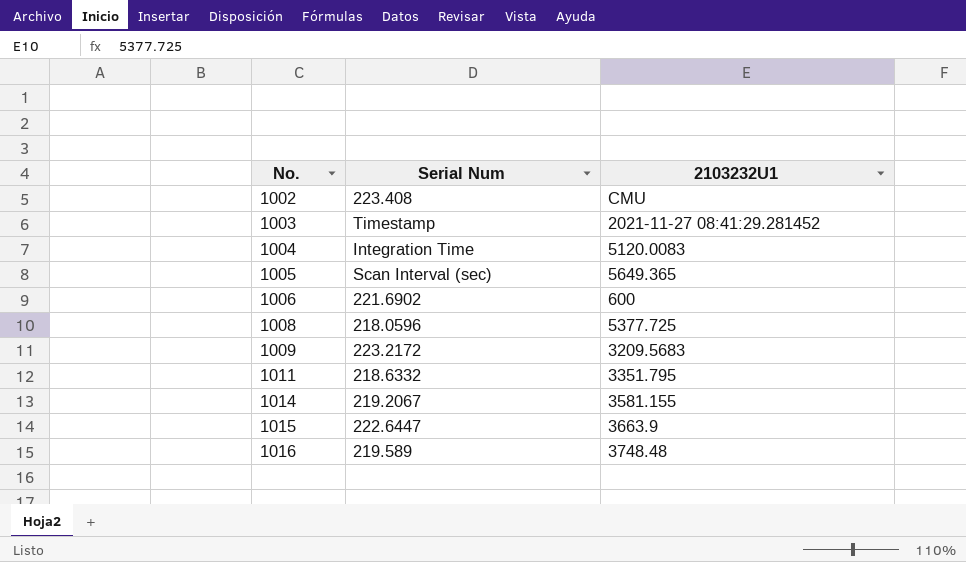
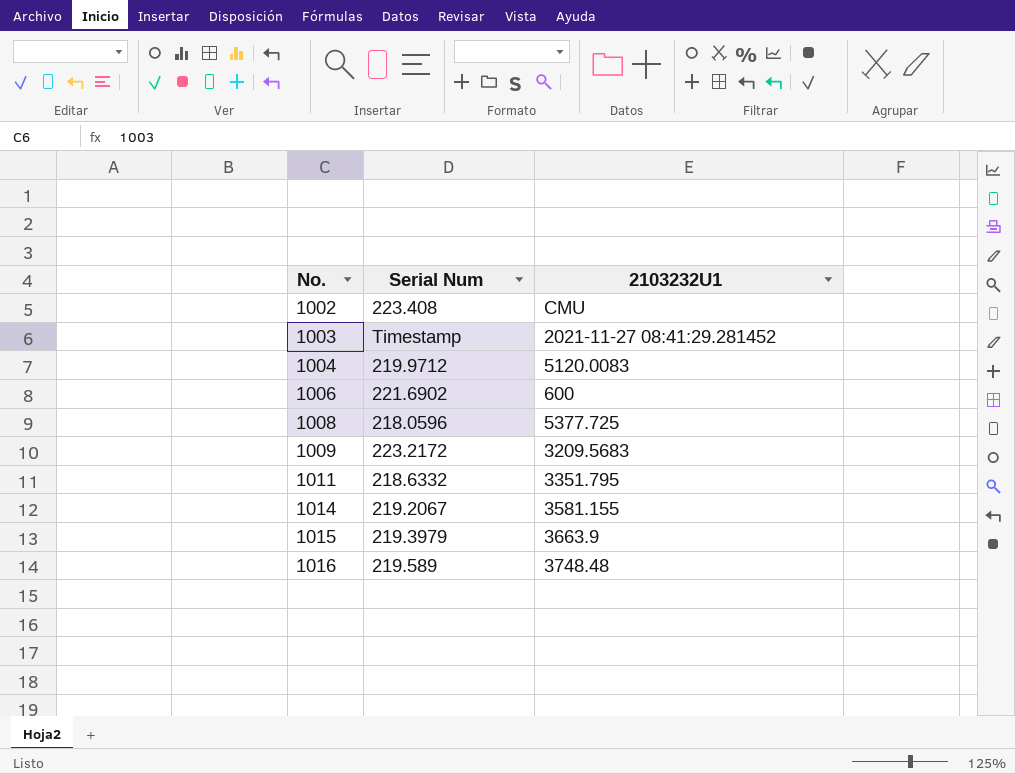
row 1005: Scan Interval (sec) | 5649.365 -> none
1004 | Serial Num: Integration Time -> 219.9712
1015 | Serial Num: 222.6447 -> 219.3979

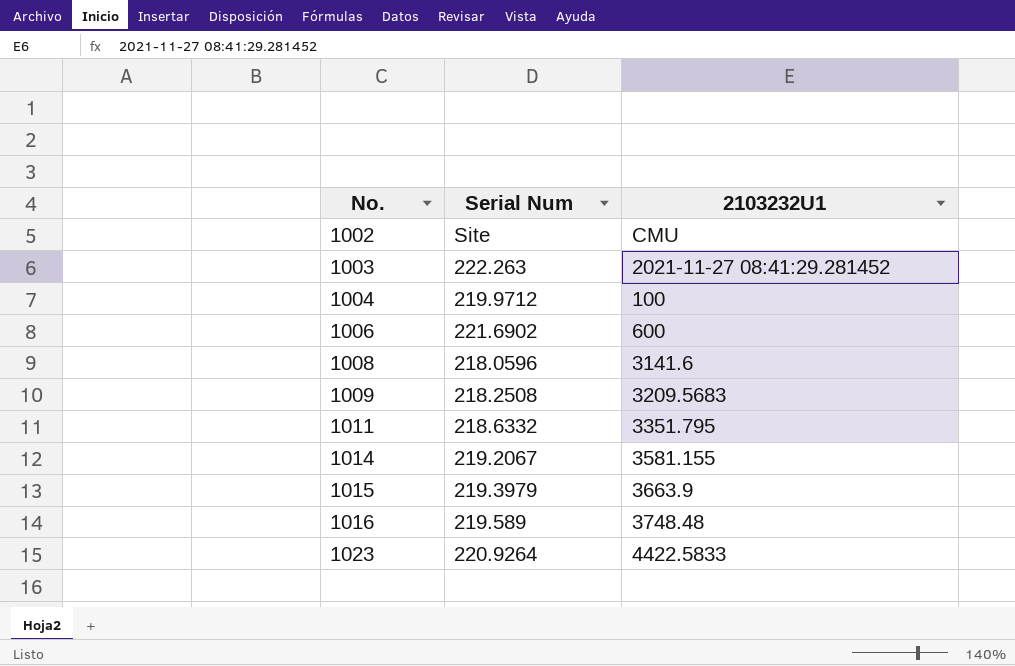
1002 | Serial Num: 223.408 -> Site
1003 | Serial Num: Timestamp -> 222.263
1004 | 2103232U1: 5120.0083 -> 100
1008 | 2103232U1: 5377.725 -> 3141.6
1009 | Serial Num: 223.2172 -> 218.2508
row 1023: none -> 220.9264 | 4422.5833

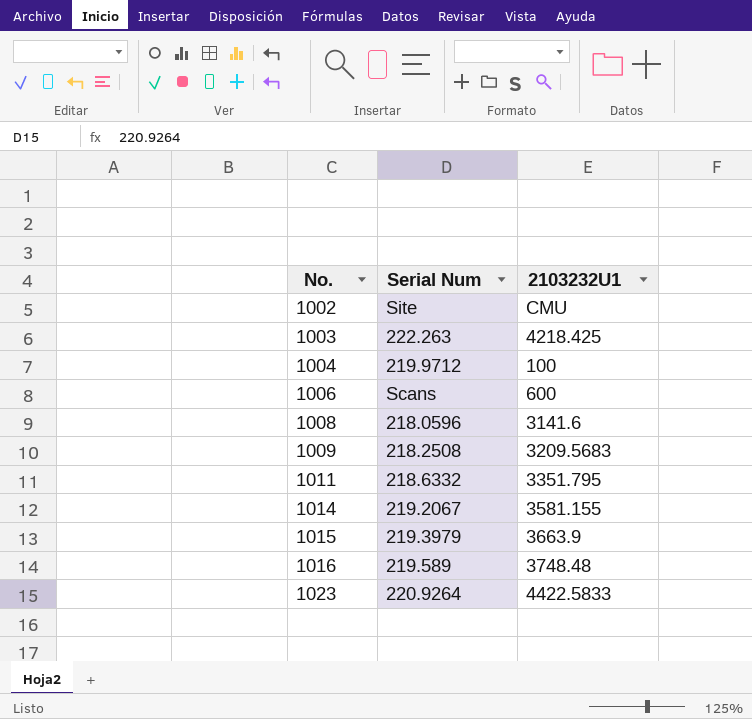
1003 | 2103232U1: 2021-11-27 08:41:29.281452 -> 4218.425
1006 | Serial Num: 221.6902 -> Scans

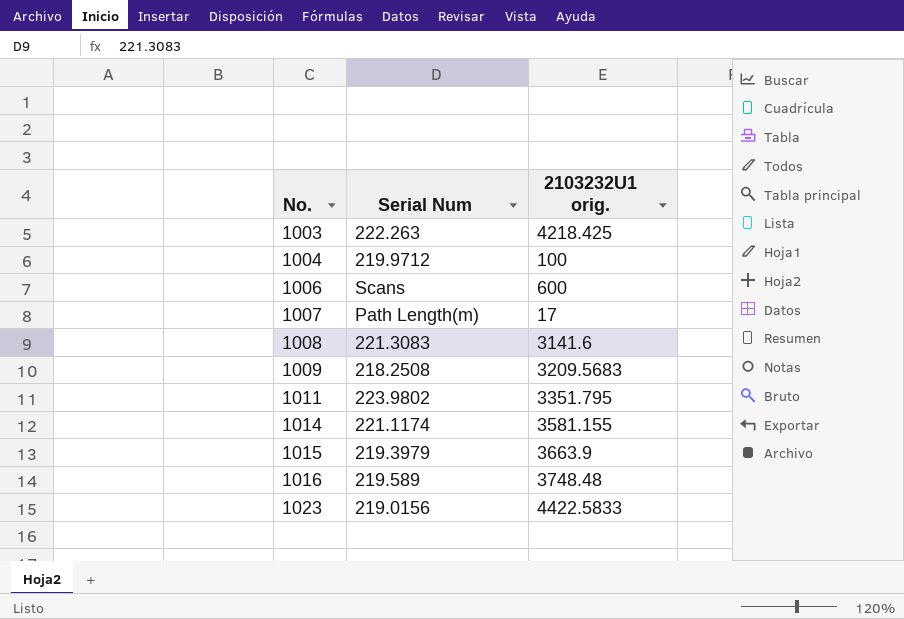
column name: 2103232U1 -> 2103232U1 orig.
row 1002: Site | CMU -> none
row 1007: none -> Path Length(m) | 17
1008 | Serial Num: 218.0596 -> 221.3083
1011 | Serial Num: 218.6332 -> 223.9802
1014 | Serial Num: 219.2067 -> 221.1174
1023 | Serial Num: 220.9264 -> 219.0156

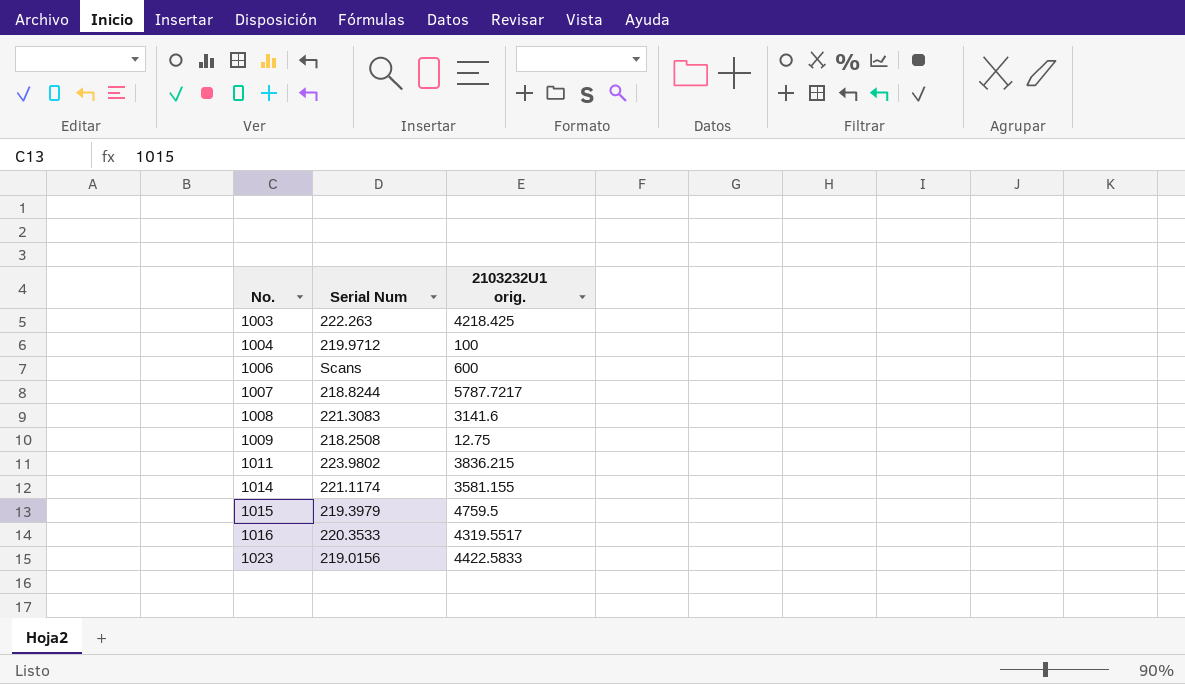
1007 | Serial Num: Path Length(m) -> 218.8244
1007 | 2103232U1 orig.: 17 -> 5787.7217
1009 | 2103232U1 orig.: 3209.5683 -> 12.75
1011 | 2103232U1 orig.: 3351.795 -> 3836.215
1015 | 2103232U1 orig.: 3663.9 -> 4759.5
1016 | Serial Num: 219.589 -> 220.3533
1016 | 2103232U1 orig.: 3748.48 -> 4319.5517

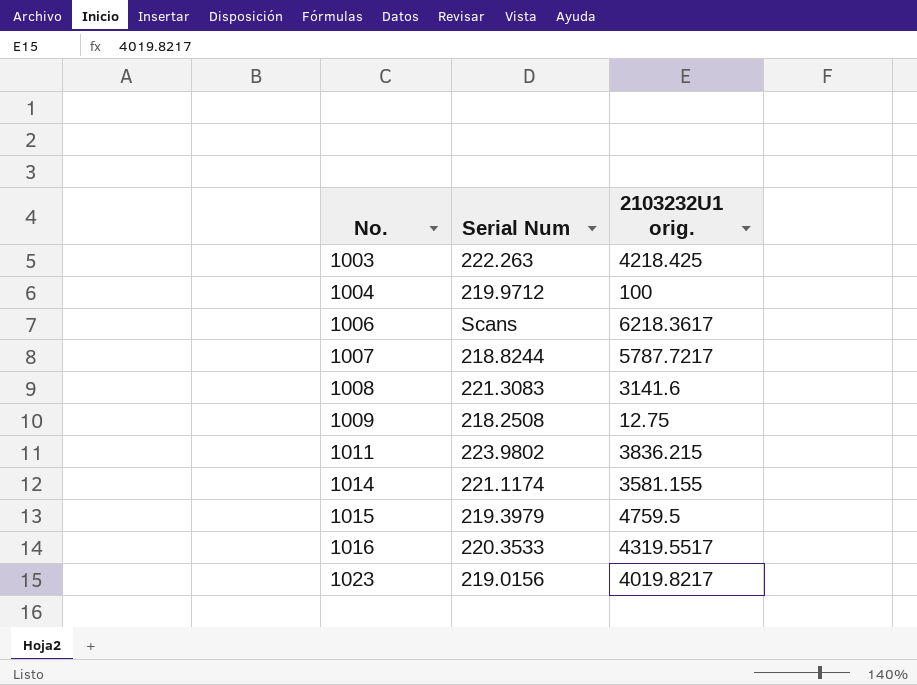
1006 | 2103232U1 orig.: 600 -> 6218.3617
1023 | 2103232U1 orig.: 4422.5833 -> 4019.8217

